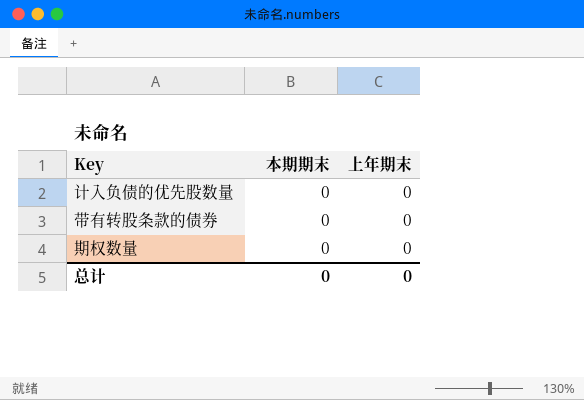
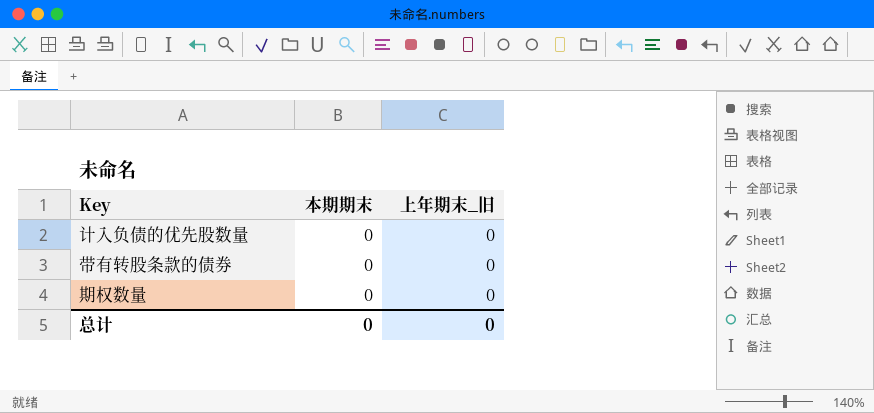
column name: 上年期末 -> 上年期末_旧

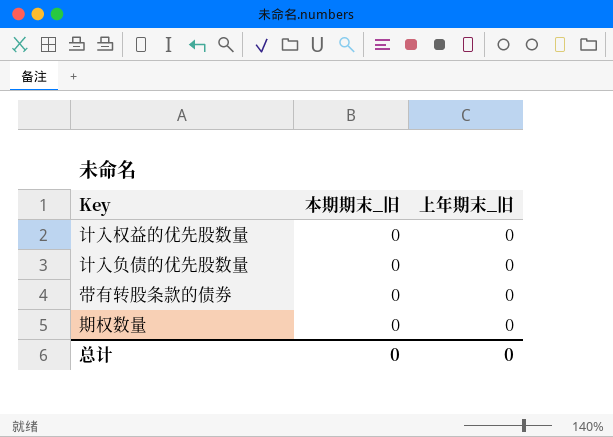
column name: 本期期末 -> 本期期末_旧
row 计入权益的优先股数量: none -> 0 | 0

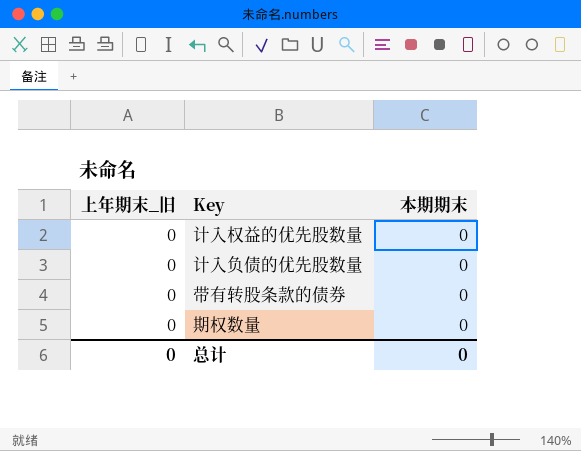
column 上年期末_旧 | position: 3 -> 1
column name: 本期期末_旧 -> 本期期末

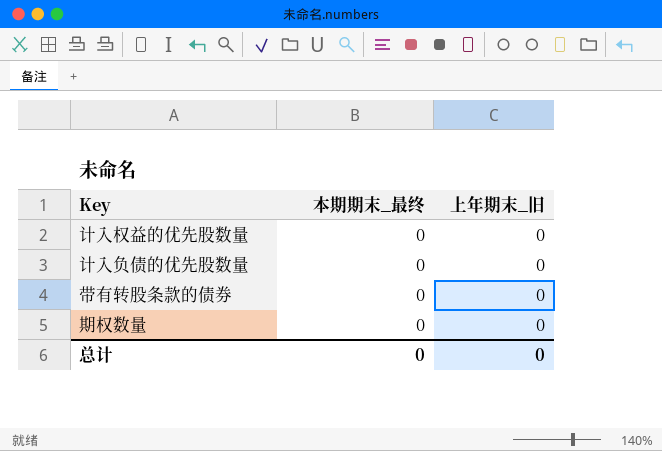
column name: 本期期末 -> 本期期末_最终
column 上年期末_旧 | position: 1 -> 3

